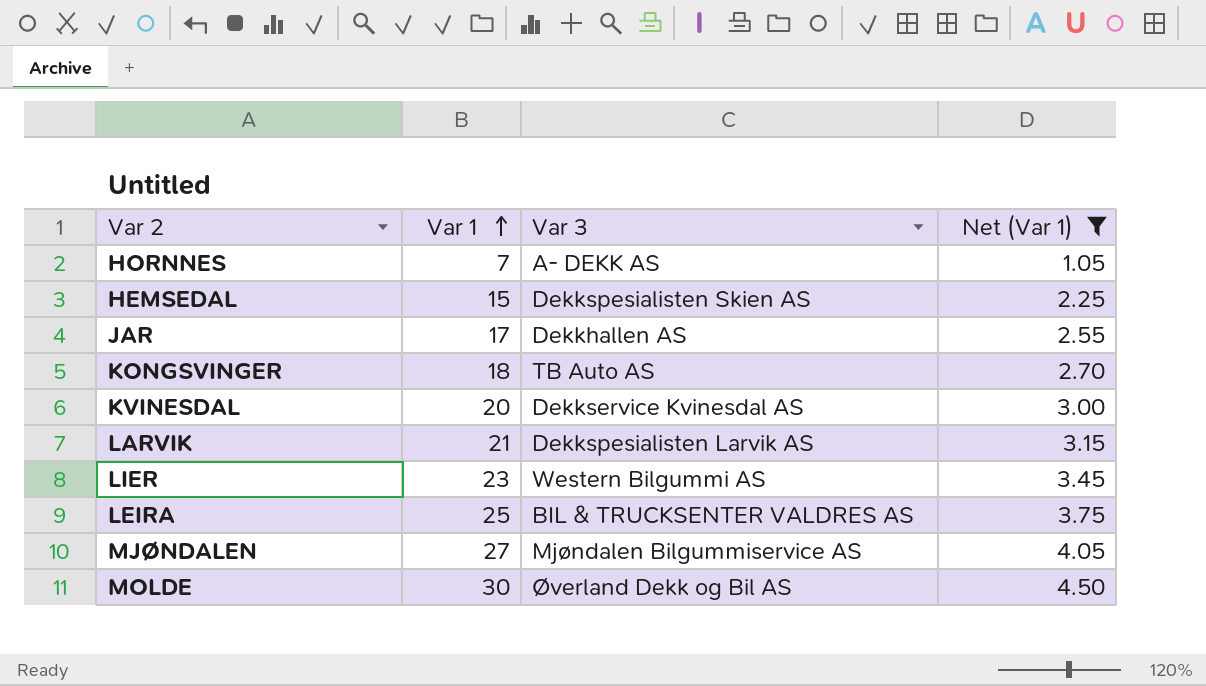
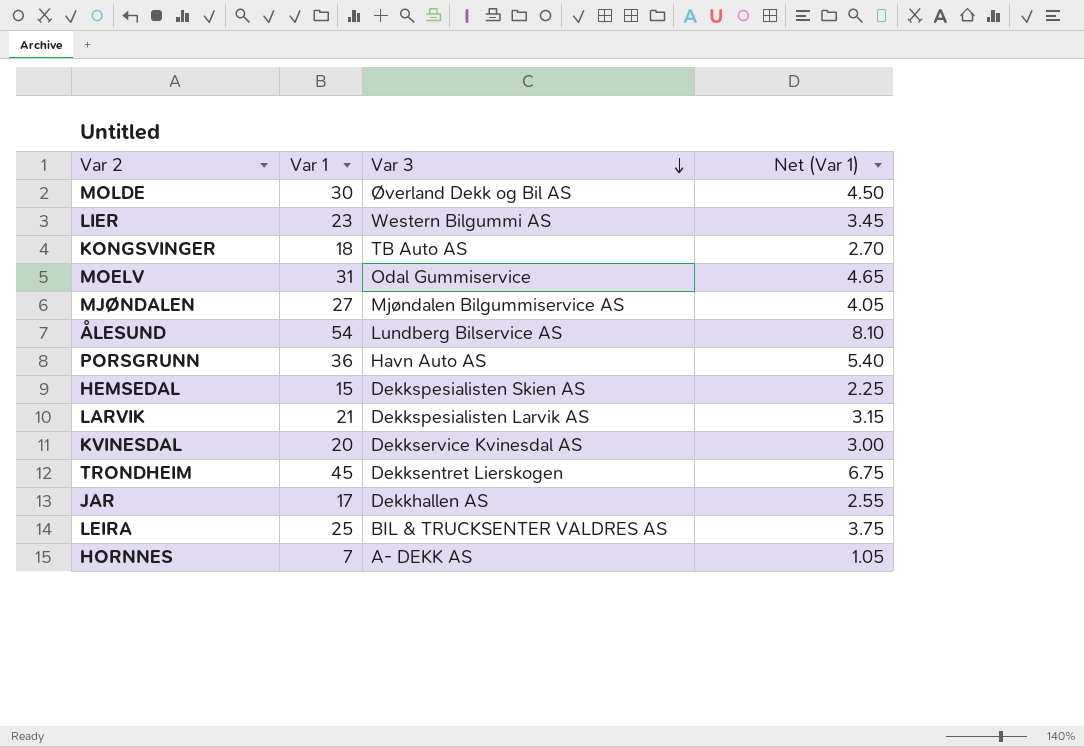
filter: Net (Var 1) <= 4.50 -> none
row order: Var 1 ascending -> Var 3 descending

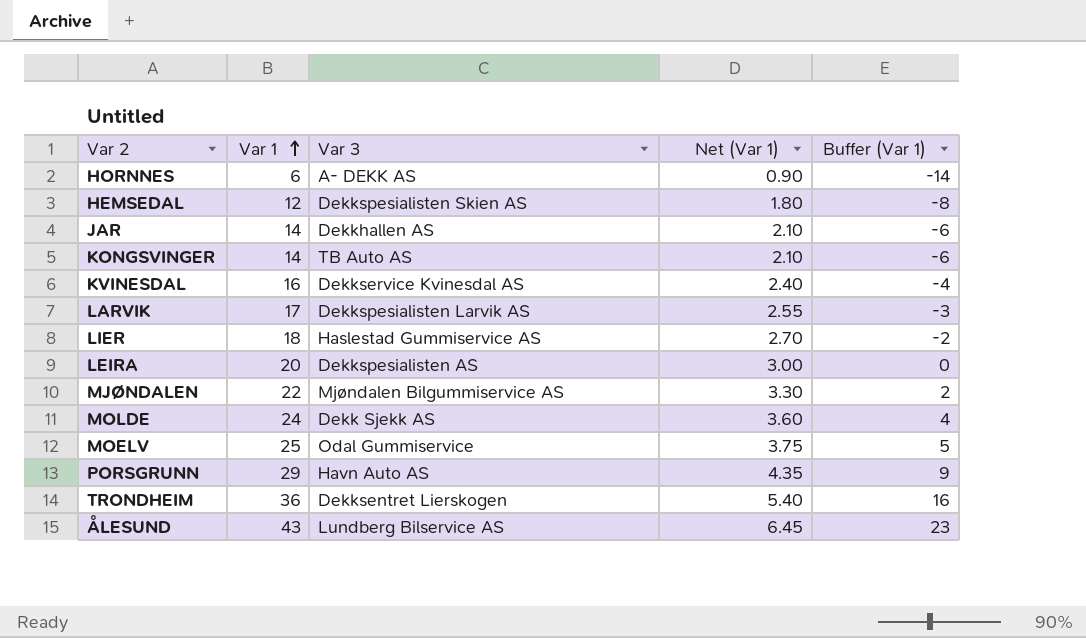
row order: Var 3 descending -> Var 1 ascending
column Buffer (Var 1) | formula: none -> [Var 1] - 20
HORNNES | Var 1: 7 -> 6
HORNNES | Net (Var 1): 1.05 -> 0.90
HEMSEDAL | Var 1: 15 -> 12
HEMSEDAL | Net (Var 1): 2.25 -> 1.80
JAR | Var 1: 17 -> 14
JAR | Net (Var 1): 2.55 -> 2.10
KONGSVINGER | Var 1: 18 -> 14
KONGSVINGER | Net (Var 1): 2.70 -> 2.10
KVINESDAL | Var 1: 20 -> 16
KVINESDAL | Net (Var 1): 3.00 -> 2.40
LARVIK | Var 1: 21 -> 17
LARVIK | Net (Var 1): 3.15 -> 2.55
LIER | Var 1: 23 -> 18
LIER | Var 3: Western Bilgummi AS -> Haslestad Gummiservice AS
LIER | Net (Var 1): 3.45 -> 2.70
LEIRA | Var 1: 25 -> 20
LEIRA | Var 3: BIL & TRUCKSENTER VALDRES AS -> Dekkspesialisten AS
LEIRA | Net (Var 1): 3.75 -> 3.00
MJØNDALEN | Var 1: 27 -> 22
MJØNDALEN | Net (Var 1): 4.05 -> 3.30
MOLDE | Var 1: 30 -> 24
MOLDE | Var 3: Øverland Dekk og Bil AS -> Dekk Sjekk AS
MOLDE | Net (Var 1): 4.50 -> 3.60
MOELV | Var 1: 31 -> 25
MOELV | Net (Var 1): 4.65 -> 3.75
PORSGRUNN | Var 1: 36 -> 29
PORSGRUNN | Net (Var 1): 5.40 -> 4.35
TRONDHEIM | Var 1: 45 -> 36
TRONDHEIM | Net (Var 1): 6.75 -> 5.40
ÅLESUND | Var 1: 54 -> 43
ÅLESUND | Net (Var 1): 8.10 -> 6.45

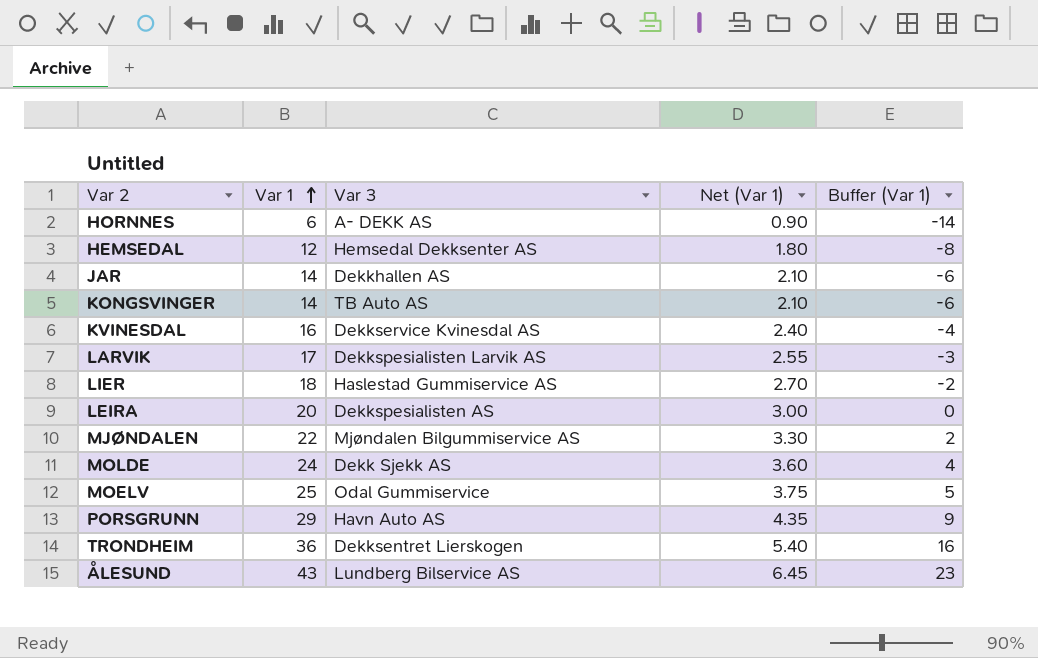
HEMSEDAL | Var 3: Dekkspesialisten Skien AS -> Hemsedal Dekksenter AS

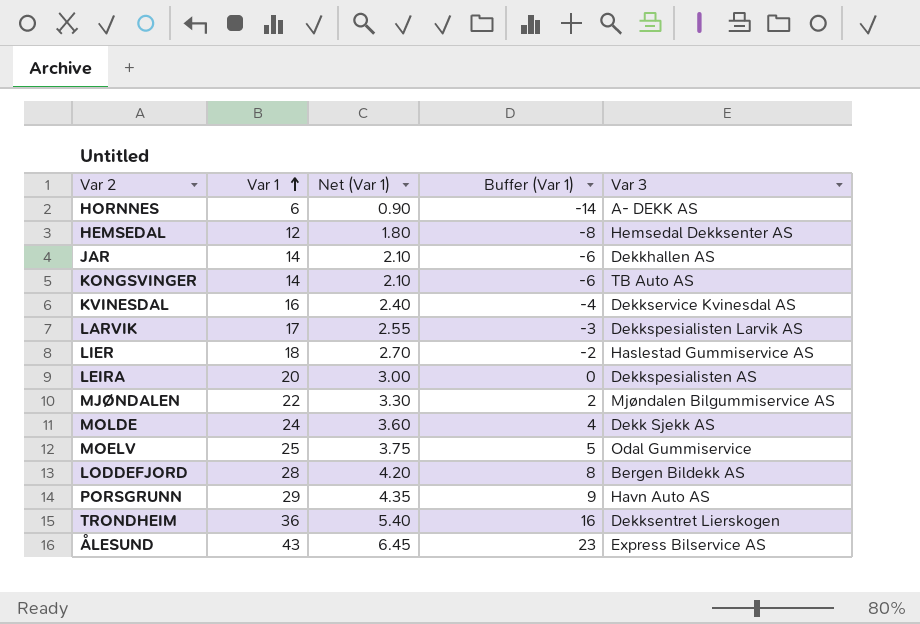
column Var 3 | position: 3 -> 5
row LODDEFJORD: none -> 28 | 4.20 | 8 | Bergen Bildekk AS
ÅLESUND | Var 3: Lundberg Bilservice AS -> Express Bilservice AS

